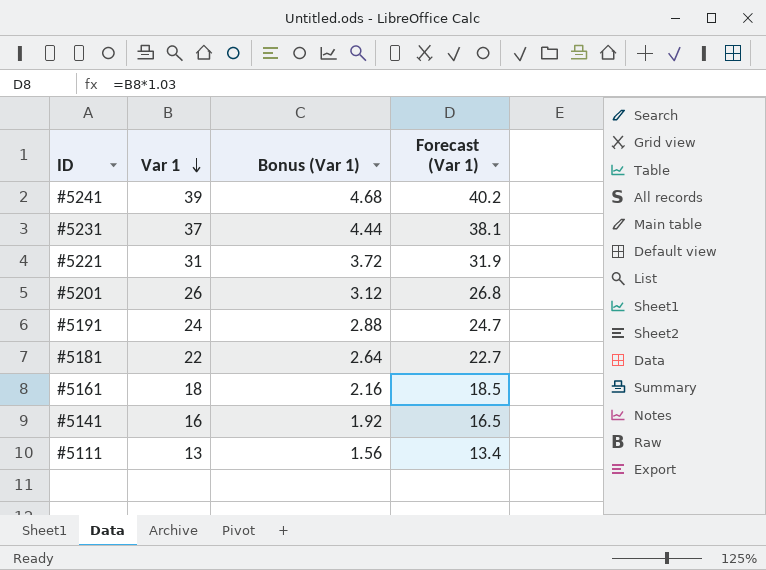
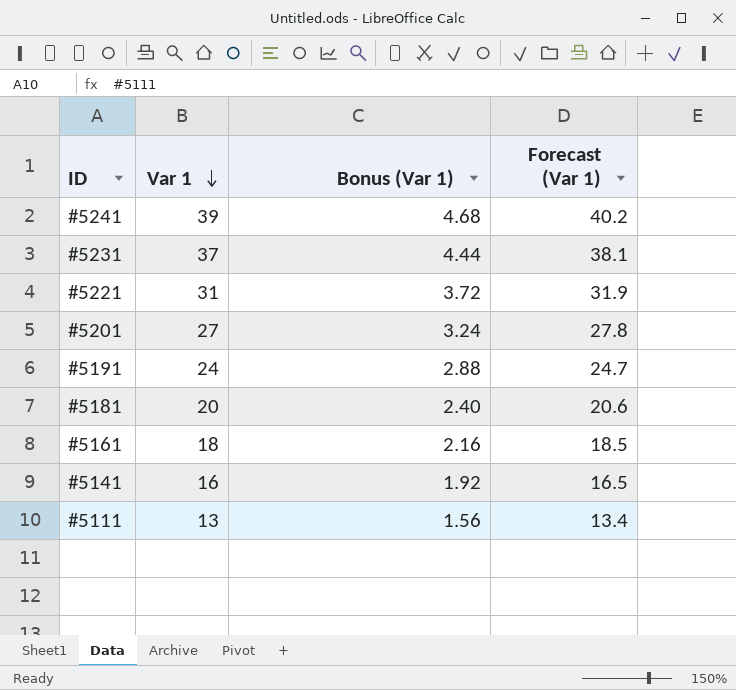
#5201 | Var 1: 26 -> 27
#5201 | Bonus (Var 1): 3.12 -> 3.24
#5201 | Forecast (Var 1): 26.8 -> 27.8
#5181 | Var 1: 22 -> 20
#5181 | Bonus (Var 1): 2.64 -> 2.40
#5181 | Forecast (Var 1): 22.7 -> 20.6

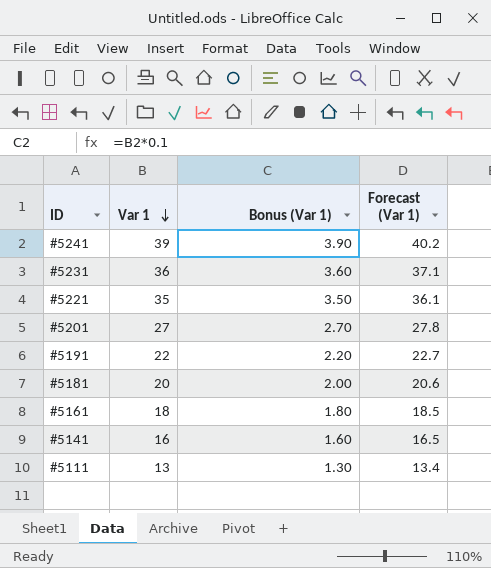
column Bonus (Var 1) | formula: [Var 1] * 0.12 -> [Var 1] * 0.1
#5231 | Var 1: 37 -> 36
#5231 | Forecast (Var 1): 38.1 -> 37.1
#5221 | Var 1: 31 -> 35
#5221 | Forecast (Var 1): 31.9 -> 36.1
#5191 | Var 1: 24 -> 22
#5191 | Forecast (Var 1): 24.7 -> 22.7

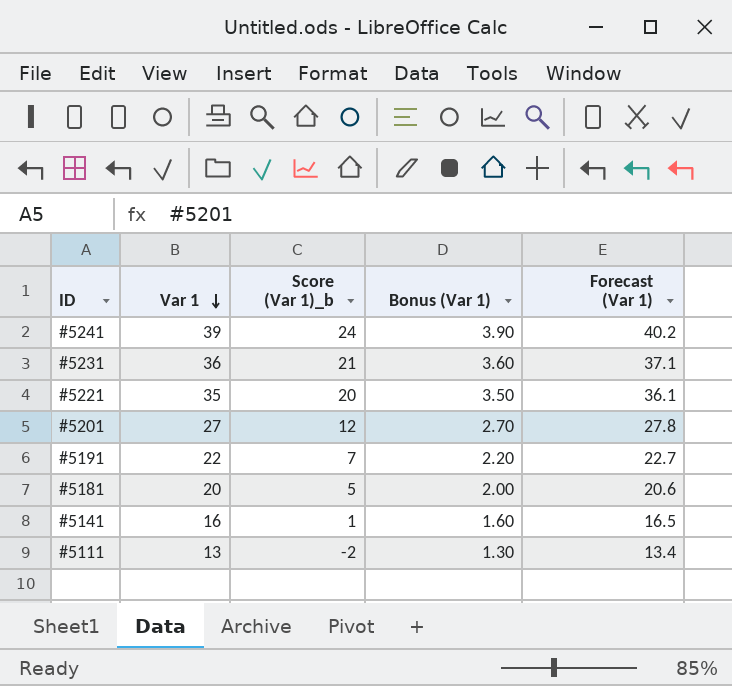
column Score (Var 1)_b | formula: none -> [Var 1] - 15
row #5161: 18 | 1.80 | 18.5 -> none

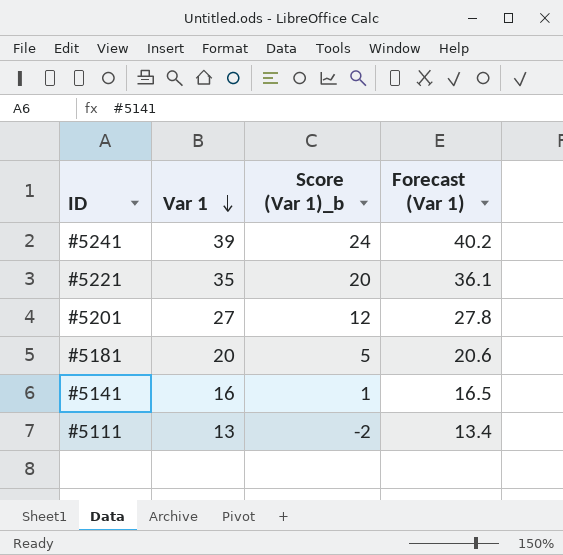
column Bonus (Var 1) | formula: [Var 1] * 0.1 -> none
row #5231: 36 | 21 | 3.60 | 37.1 -> none
row #5191: 22 | 7 | 2.20 | 22.7 -> none

